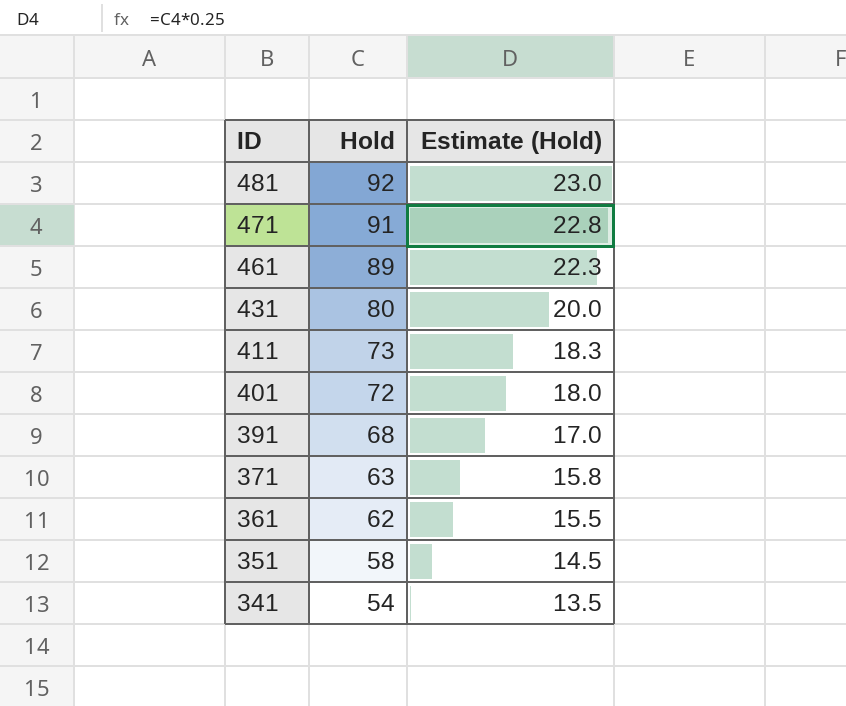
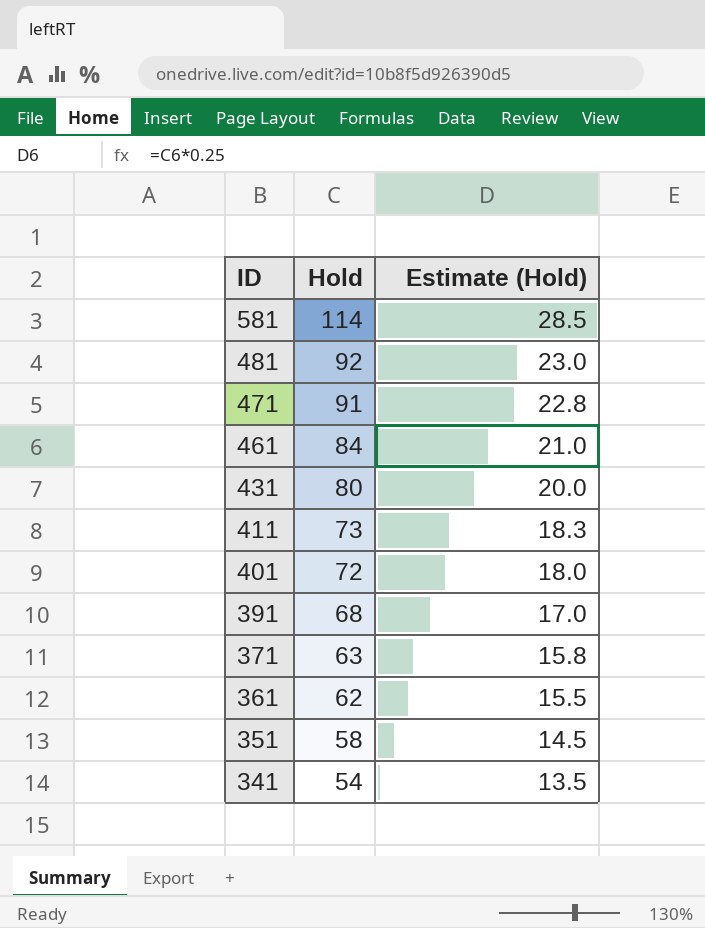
row 581: none -> 114 | 28.5
461 | Hold: 89 -> 84
461 | Estimate (Hold): 22.3 -> 21.0

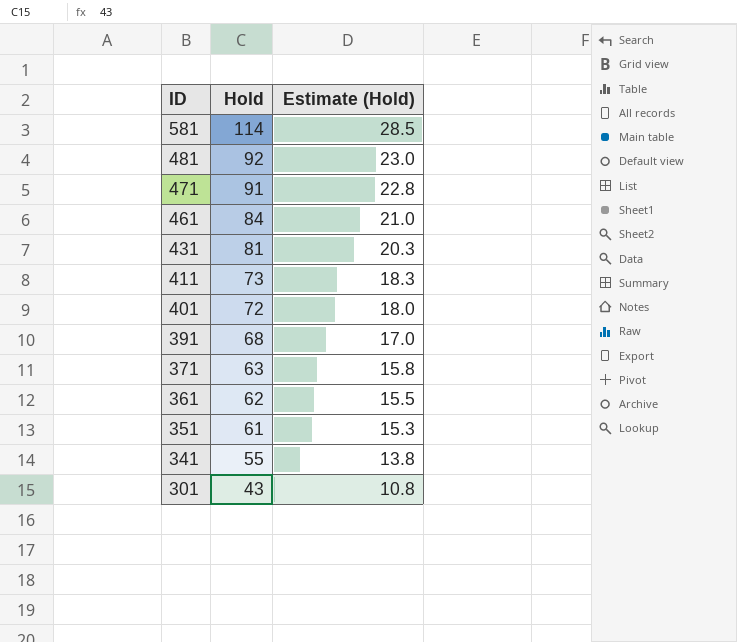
431 | Hold: 80 -> 81
431 | Estimate (Hold): 20.0 -> 20.3
351 | Hold: 58 -> 61
351 | Estimate (Hold): 14.5 -> 15.3
341 | Hold: 54 -> 55
341 | Estimate (Hold): 13.5 -> 13.8
row 301: none -> 43 | 10.8

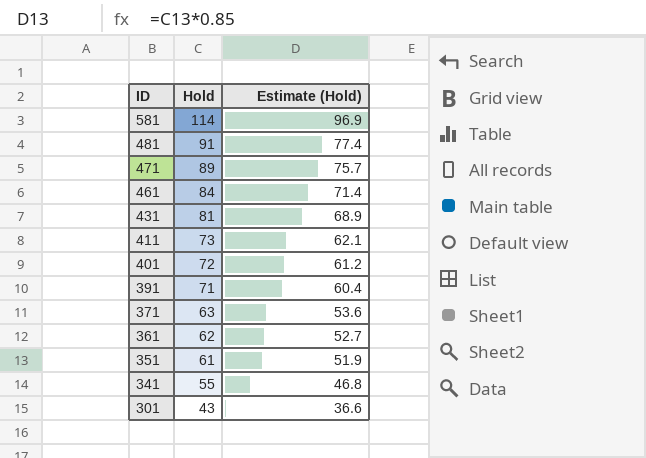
column Estimate (Hold) | formula: [Hold] * 0.25 -> [Hold] * 0.85
481 | Hold: 92 -> 91
471 | Hold: 91 -> 89
391 | Hold: 68 -> 71

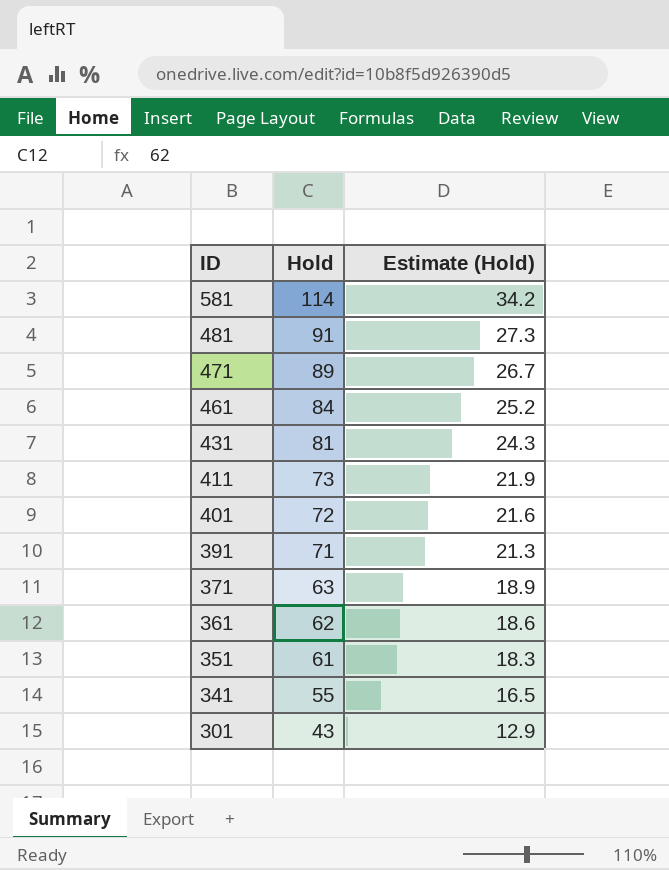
column Estimate (Hold) | formula: [Hold] * 0.85 -> [Hold] * 0.3

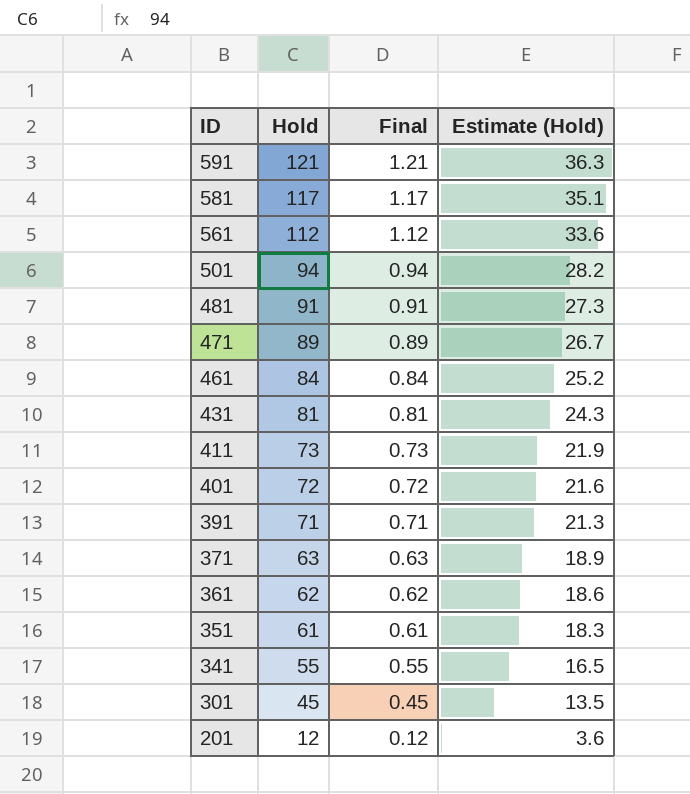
column Final | formula: none -> [Hold] * 0.01
row 591: none -> 121 | 1.21 | 36.3
581 | Hold: 114 -> 117
581 | Estimate (Hold): 34.2 -> 35.1
row 561: none -> 112 | 1.12 | 33.6
row 501: none -> 94 | 0.94 | 28.2
301 | Hold: 43 -> 45
301 | Estimate (Hold): 12.9 -> 13.5
row 201: none -> 12 | 0.12 | 3.6

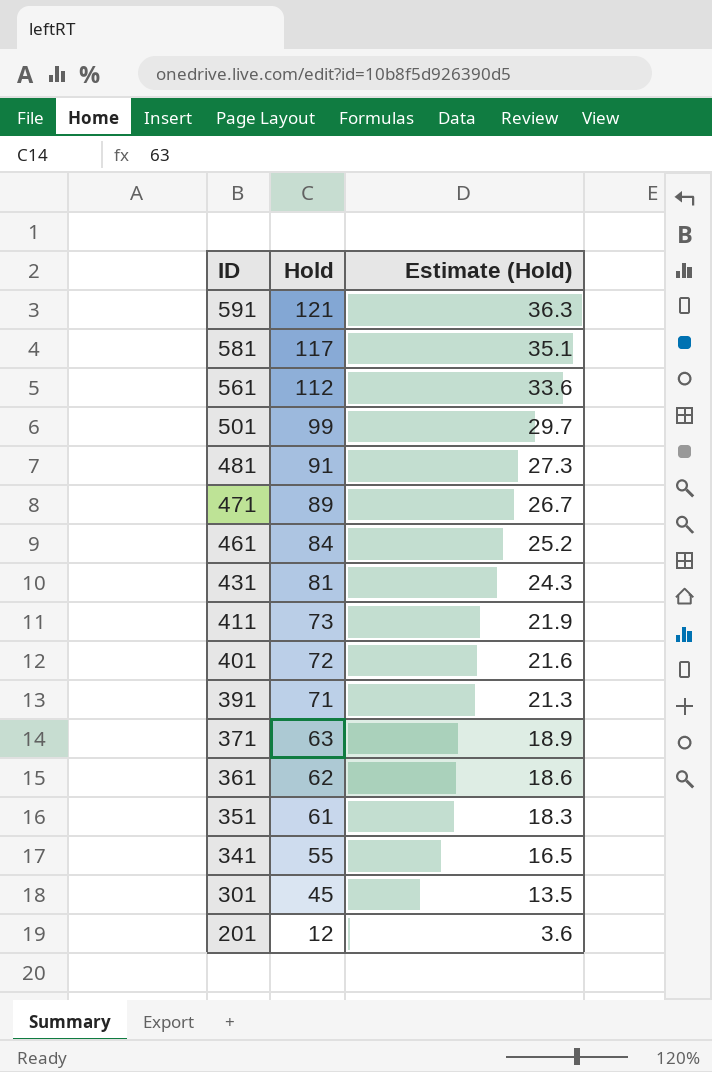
column Final | formula: [Hold] * 0.01 -> none
501 | Hold: 94 -> 99
501 | Estimate (Hold): 28.2 -> 29.7

